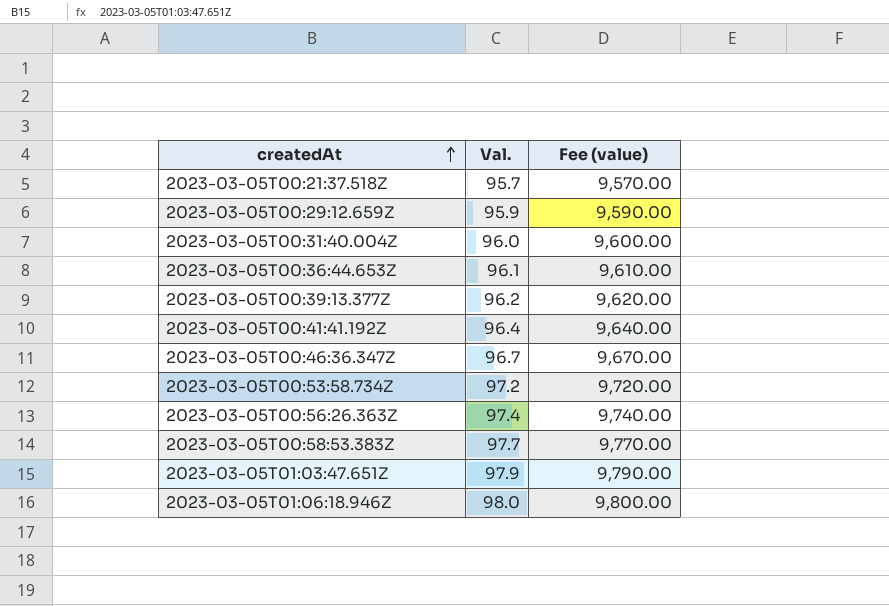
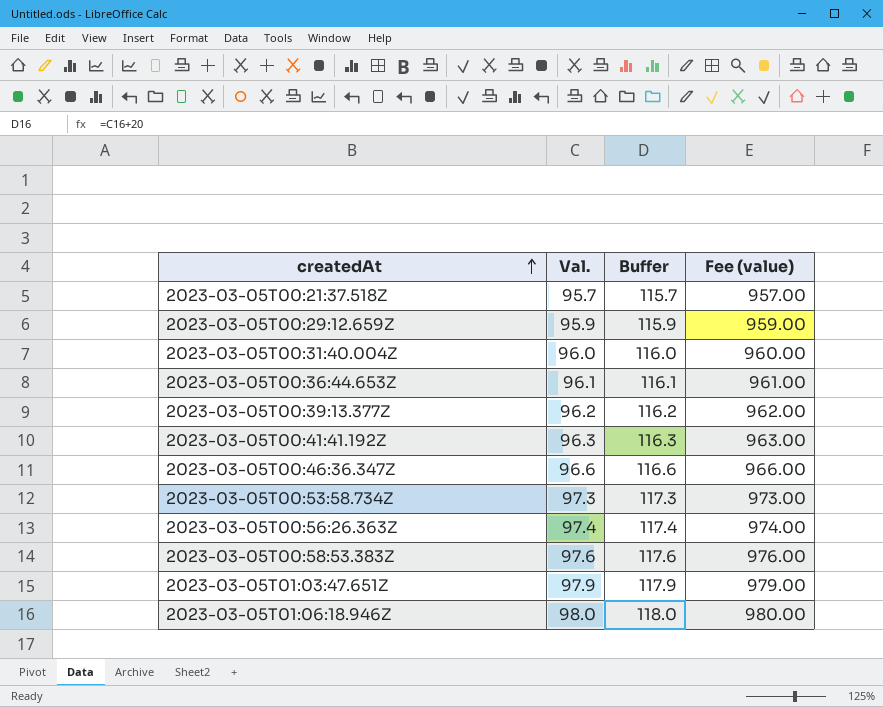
column Buffer | formula: none -> [Val.] + 20
column Fee (value) | formula: [Val.] * 100 -> [Val.] * 10
2023-03-05T00:41:41.192Z | Val.: 96.4 -> 96.3
2023-03-05T00:46:36.347Z | Val.: 96.7 -> 96.6
2023-03-05T00:53:58.734Z | Val.: 97.2 -> 97.3
2023-03-05T00:58:53.383Z | Val.: 97.7 -> 97.6

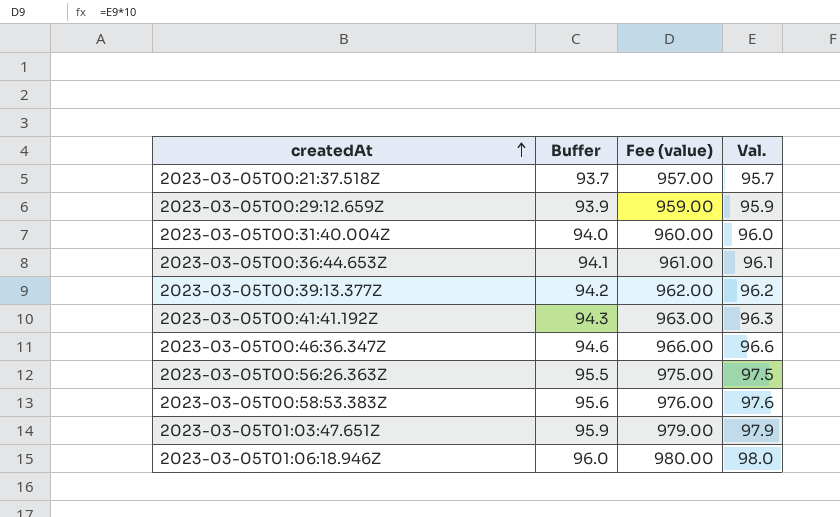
column Buffer | formula: [Val.] + 20 -> [Val.] - 2
column Val. | position: 2 -> 4
row 2023-03-05T00:53:58.734Z: 97.3 | 117.3 | 973.00 -> none
2023-03-05T00:56:26.363Z | Fee (value): 974.00 -> 975.00
2023-03-05T00:56:26.363Z | Val.: 97.4 -> 97.5

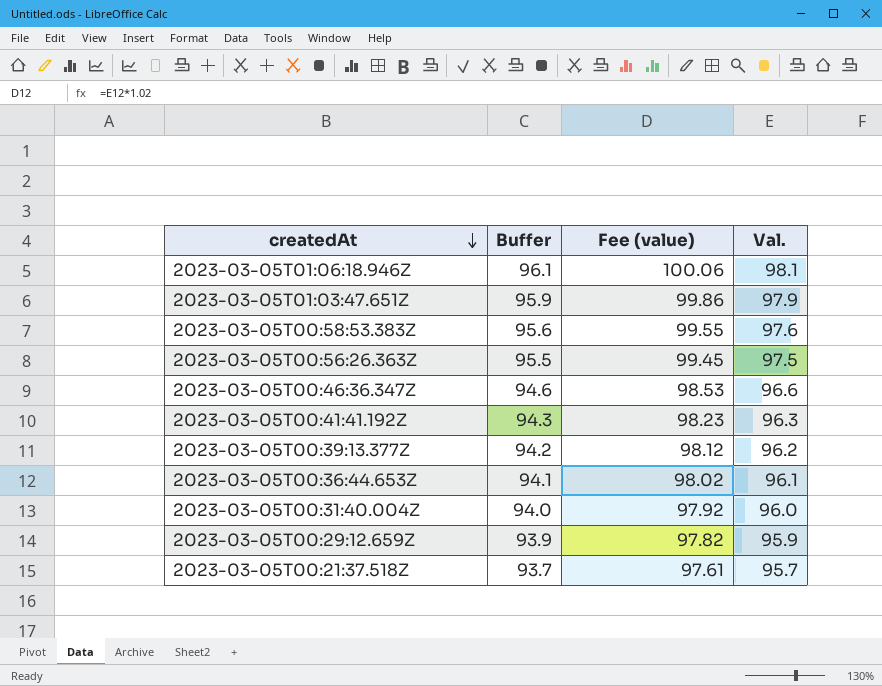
row order: createdAt ascending -> createdAt descending
column Fee (value) | formula: [Val.] * 10 -> [Val.] * 1.02
2023-03-05T01:06:18.946Z | Buffer: 96.0 -> 96.1
2023-03-05T01:06:18.946Z | Val.: 98.0 -> 98.1

